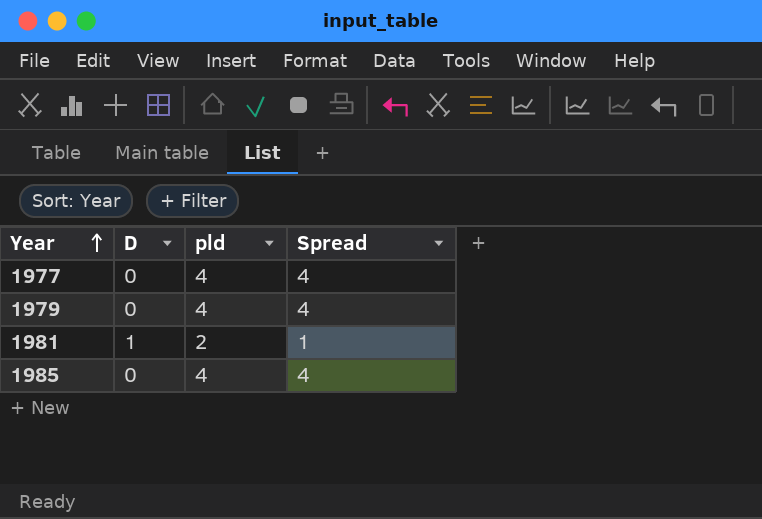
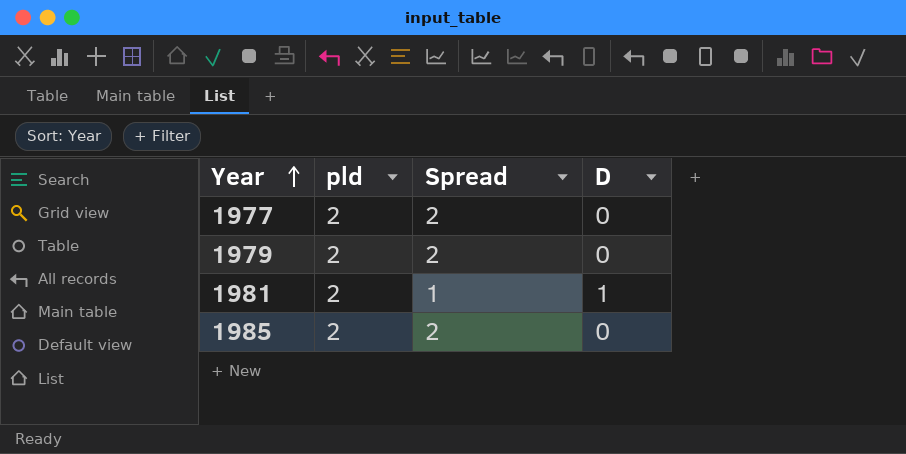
column D | position: 2 -> 4
1977 | pld: 4 -> 2
1977 | Spread: 4 -> 2
1979 | pld: 4 -> 2
1979 | Spread: 4 -> 2
1985 | pld: 4 -> 2
1985 | Spread: 4 -> 2

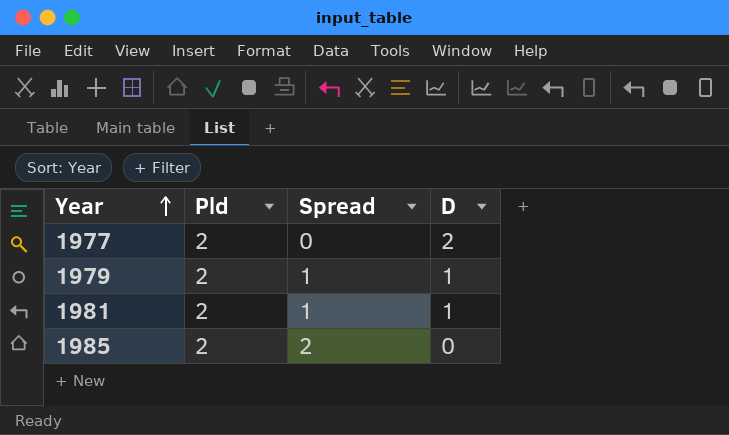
column name: pld -> Pld
1977 | Spread: 2 -> 0
1977 | D: 0 -> 2
1979 | Spread: 2 -> 1
1979 | D: 0 -> 1

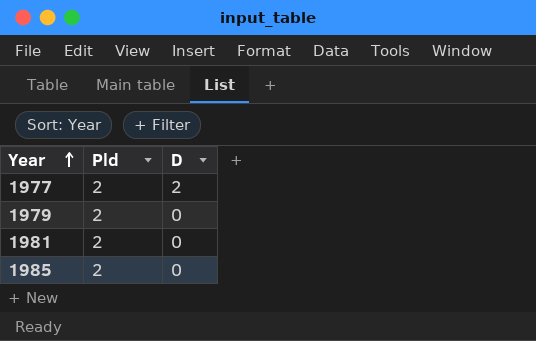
column Spread | formula: [Pld] - [D] -> none
1979 | D: 1 -> 0
1981 | D: 1 -> 0

